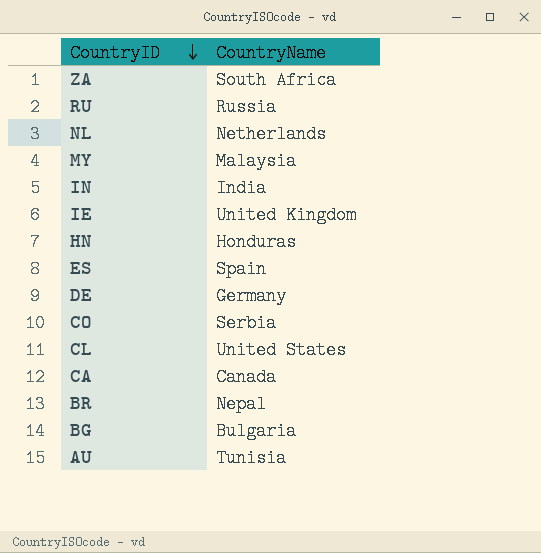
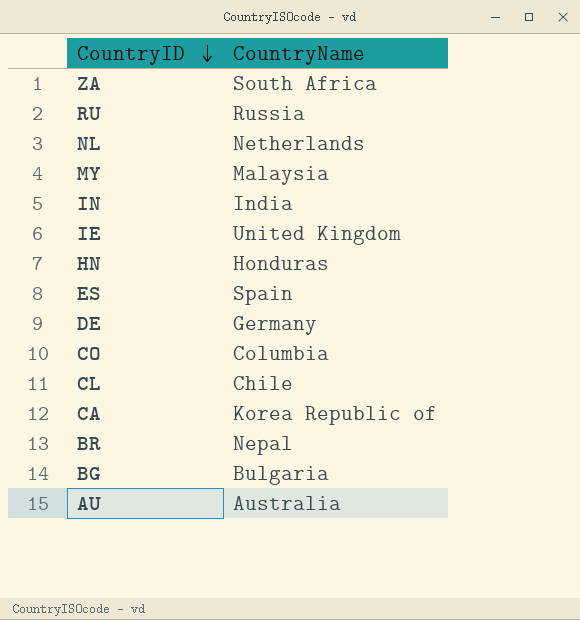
CO | CountryName: Serbia -> Columbia
CL | CountryName: United States -> Chile
CA | CountryName: Canada -> Korea Republic of
AU | CountryName: Tunisia -> Australia

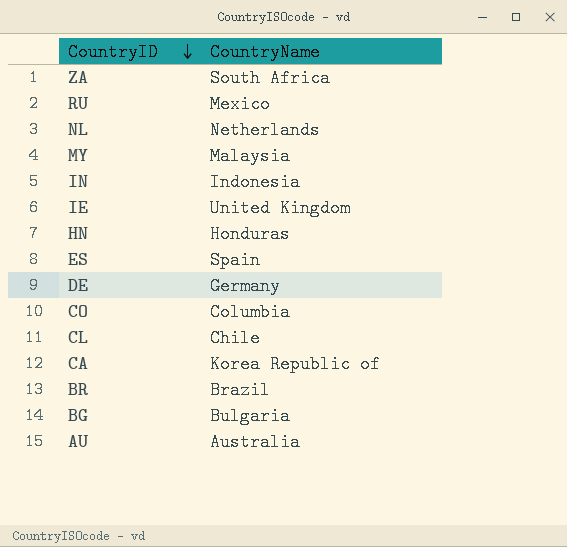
RU | CountryName: Russia -> Mexico
IN | CountryName: India -> Indonesia
BR | CountryName: Nepal -> Brazil

